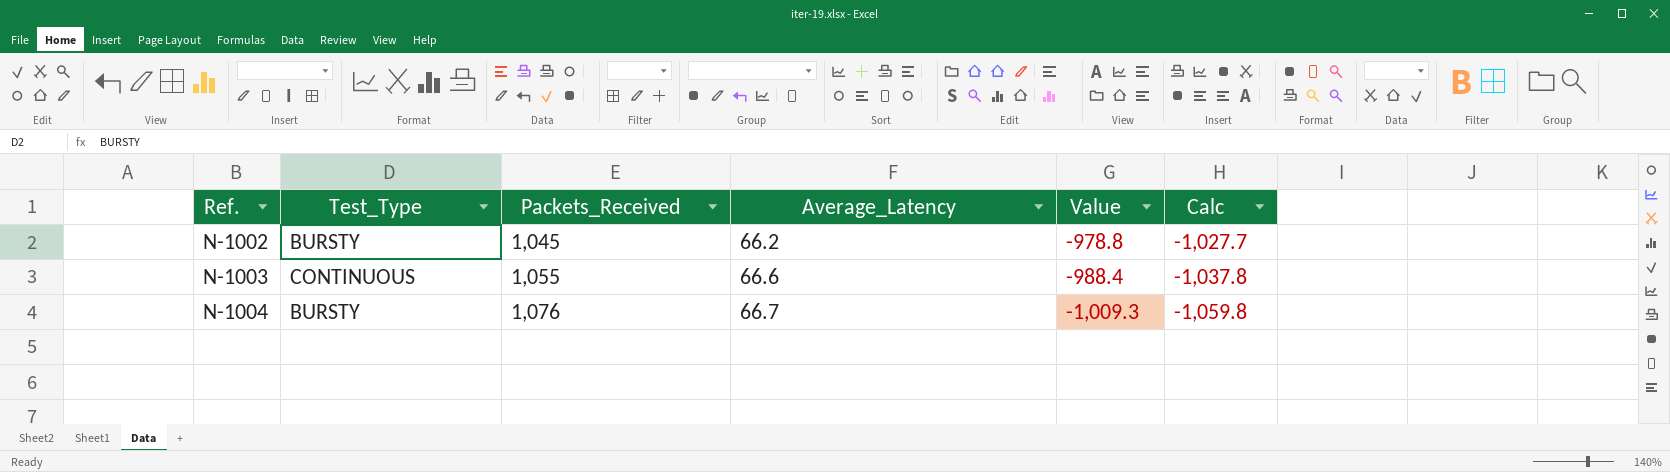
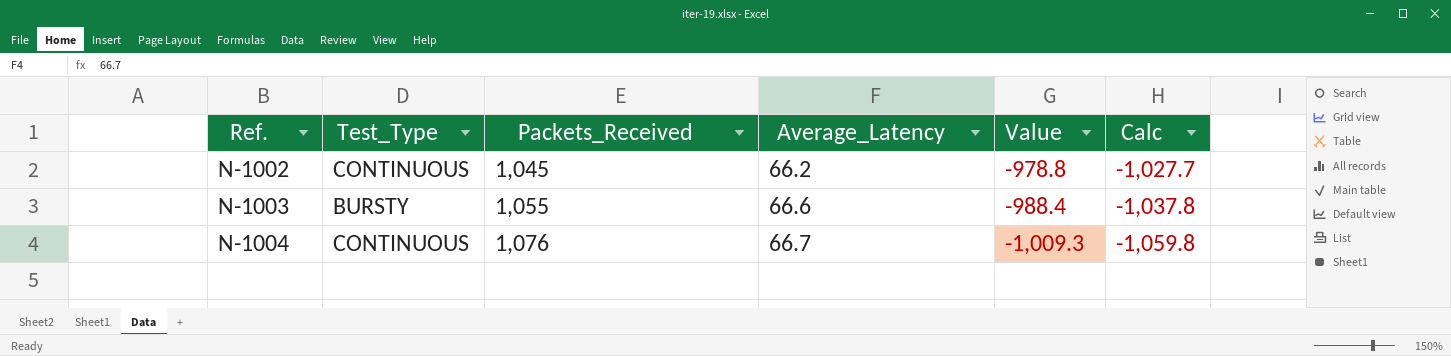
N-1002 | Test_Type: BURSTY -> CONTINUOUS
N-1003 | Test_Type: CONTINUOUS -> BURSTY
N-1004 | Test_Type: BURSTY -> CONTINUOUS

